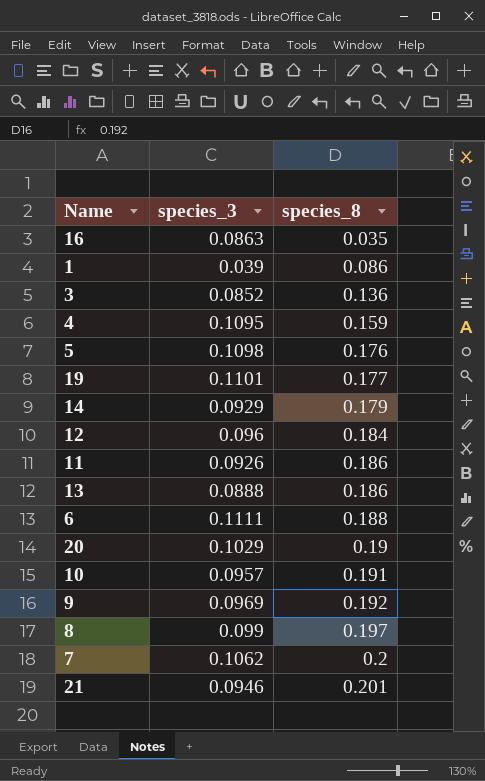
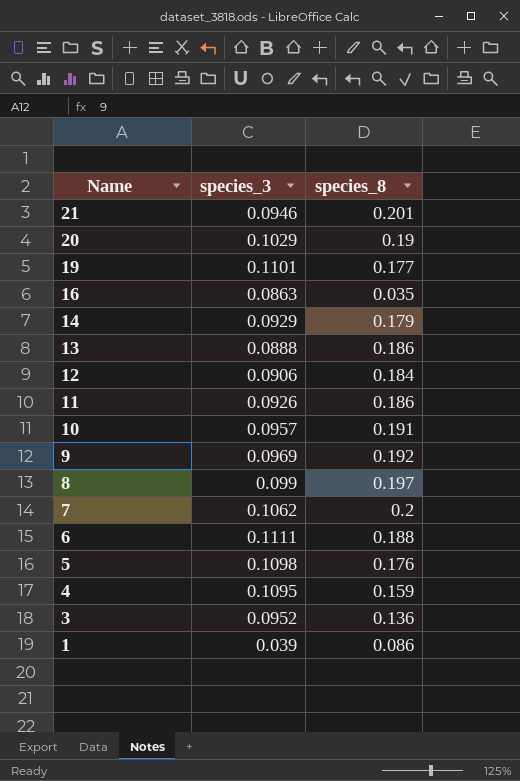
row order: species_8 ascending -> Name descending
12 | species_3: 0.096 -> 0.0906
3 | species_3: 0.0852 -> 0.0952

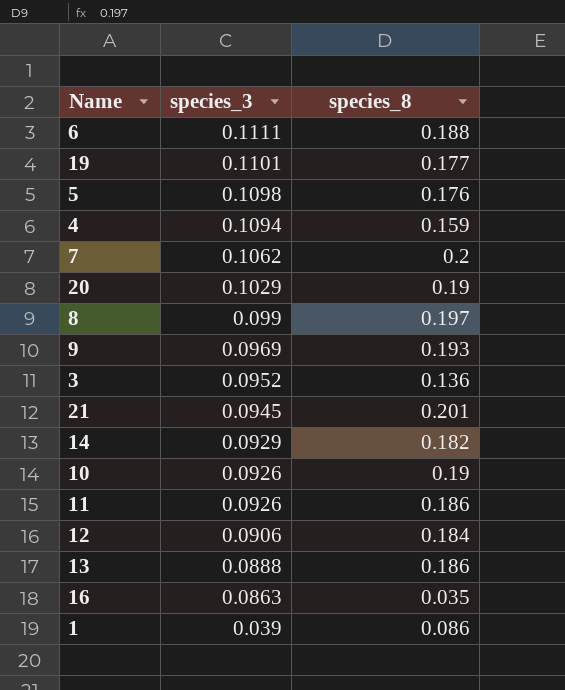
row order: Name descending -> species_3 descending
4 | species_3: 0.1095 -> 0.1094
9 | species_8: 0.192 -> 0.193
21 | species_3: 0.0946 -> 0.0945
14 | species_8: 0.179 -> 0.182
10 | species_3: 0.0957 -> 0.0926
10 | species_8: 0.191 -> 0.19

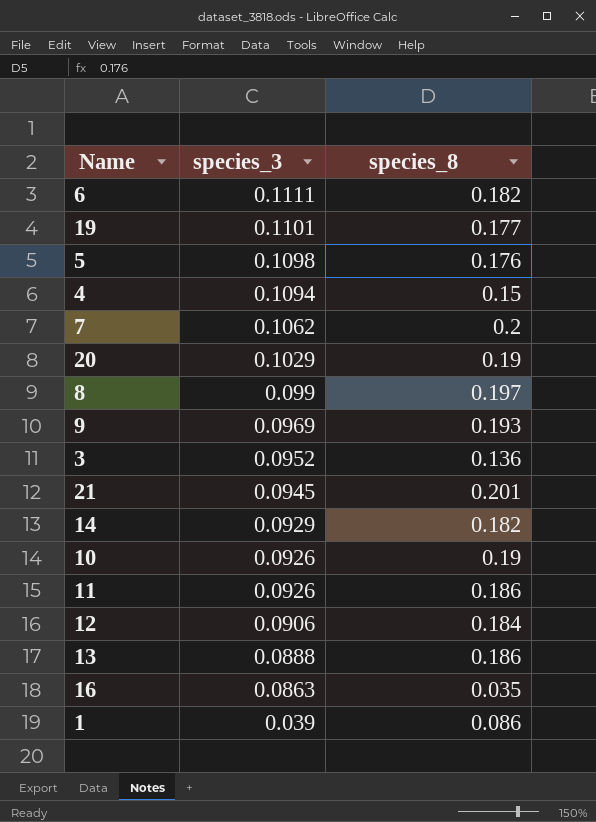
6 | species_8: 0.188 -> 0.182
4 | species_8: 0.159 -> 0.15

